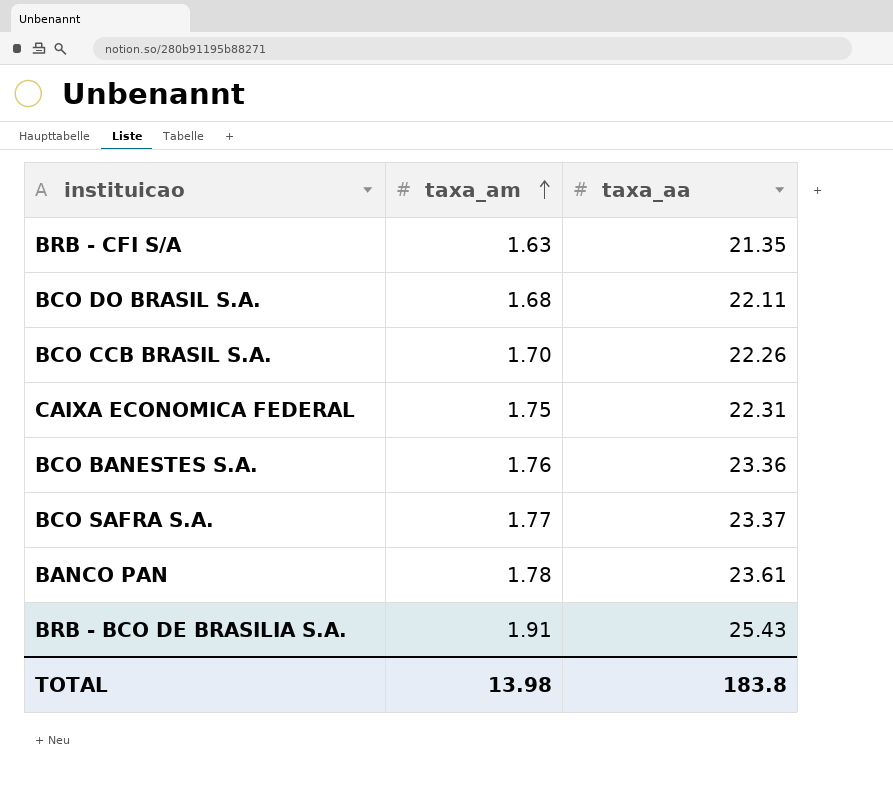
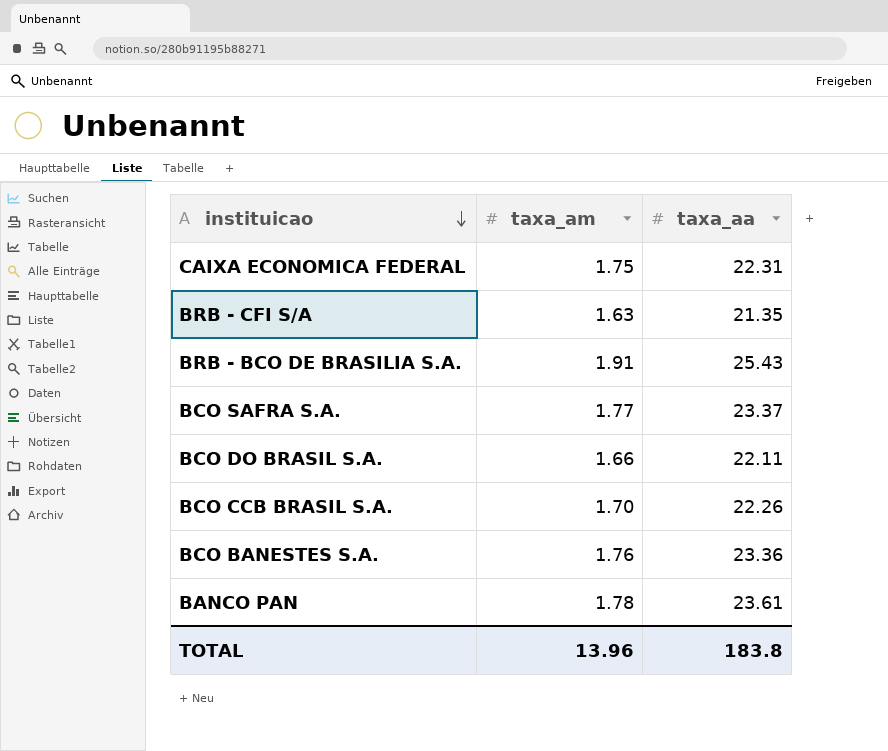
row order: taxa_am ascending -> instituicao descending
BCO DO BRASIL S.A. | taxa_am: 1.68 -> 1.66
TOTAL | taxa_am: 13.98 -> 13.96

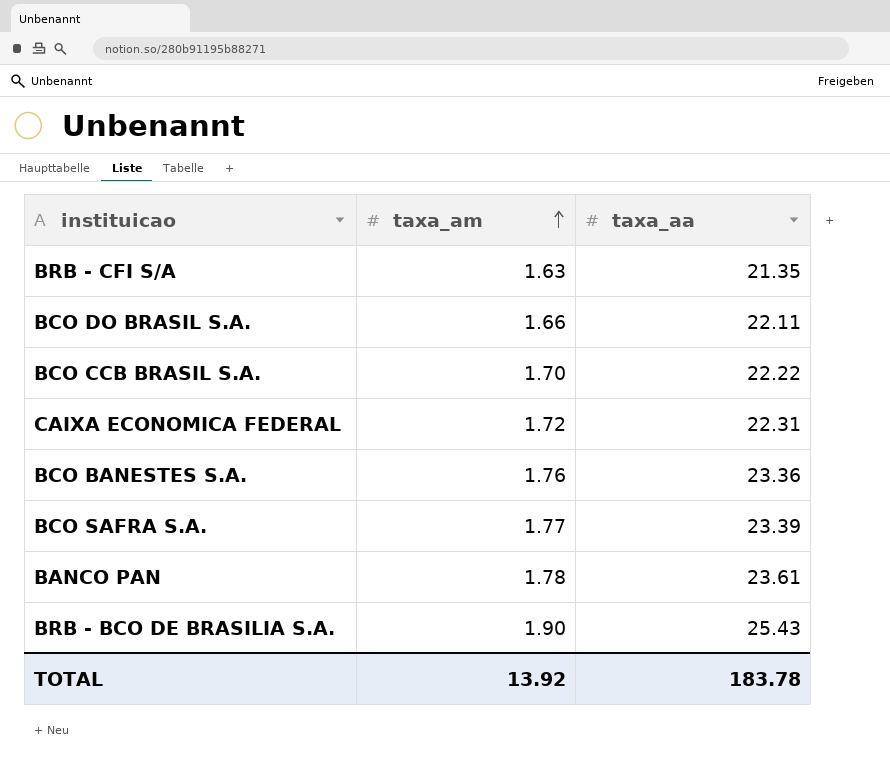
row order: instituicao descending -> taxa_am ascending
BCO CCB BRASIL S.A. | taxa_aa: 22.26 -> 22.22
CAIXA ECONOMICA FEDERAL | taxa_am: 1.75 -> 1.72
BCO SAFRA S.A. | taxa_aa: 23.37 -> 23.39
BRB - BCO DE BRASILIA S.A. | taxa_am: 1.91 -> 1.90
TOTAL | taxa_am: 13.96 -> 13.92
TOTAL | taxa_aa: 183.8 -> 183.78

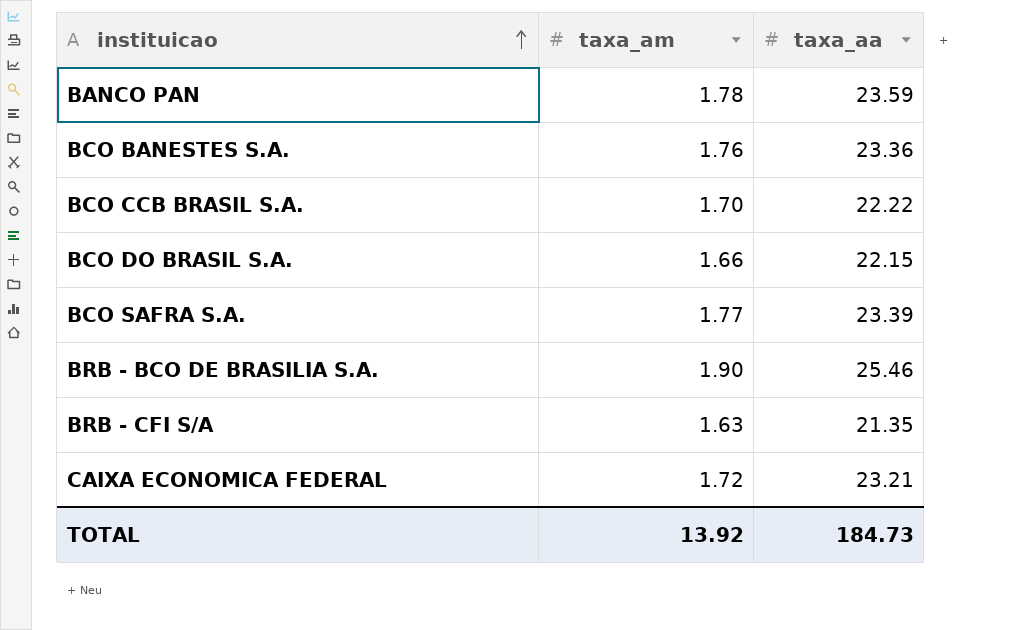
row order: taxa_am ascending -> instituicao ascending
BANCO PAN | taxa_aa: 23.61 -> 23.59
BCO DO BRASIL S.A. | taxa_aa: 22.11 -> 22.15
BRB - BCO DE BRASILIA S.A. | taxa_aa: 25.43 -> 25.46
CAIXA ECONOMICA FEDERAL | taxa_aa: 22.31 -> 23.21
TOTAL | taxa_aa: 183.78 -> 184.73

